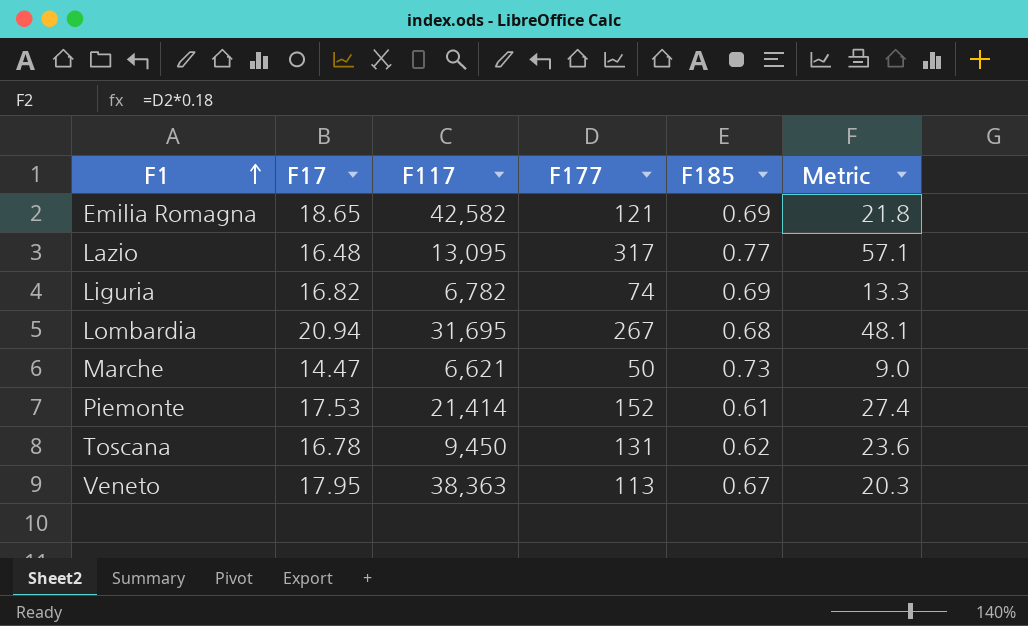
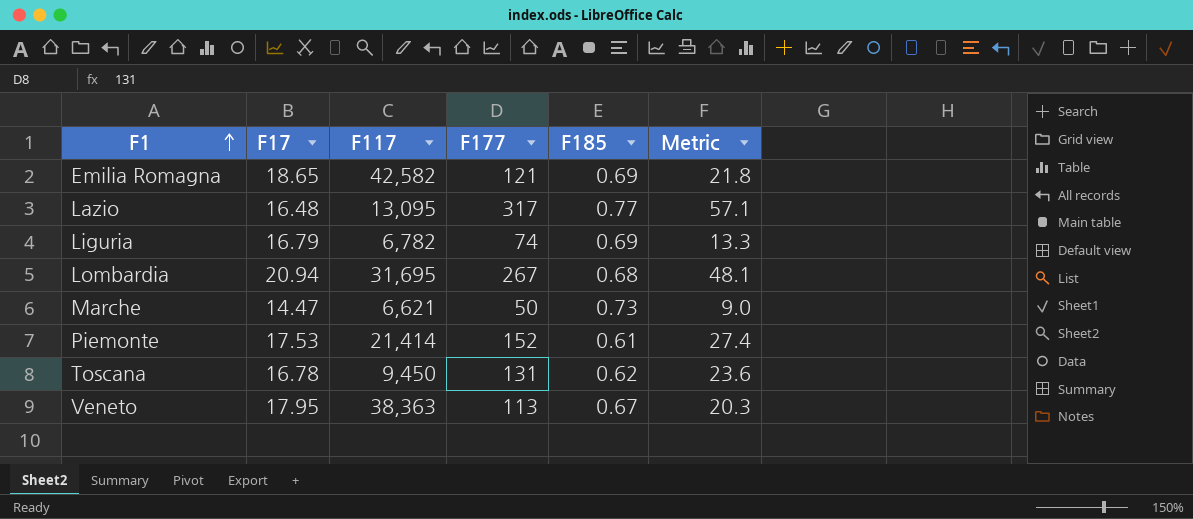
Liguria | F17: 16.82 -> 16.79

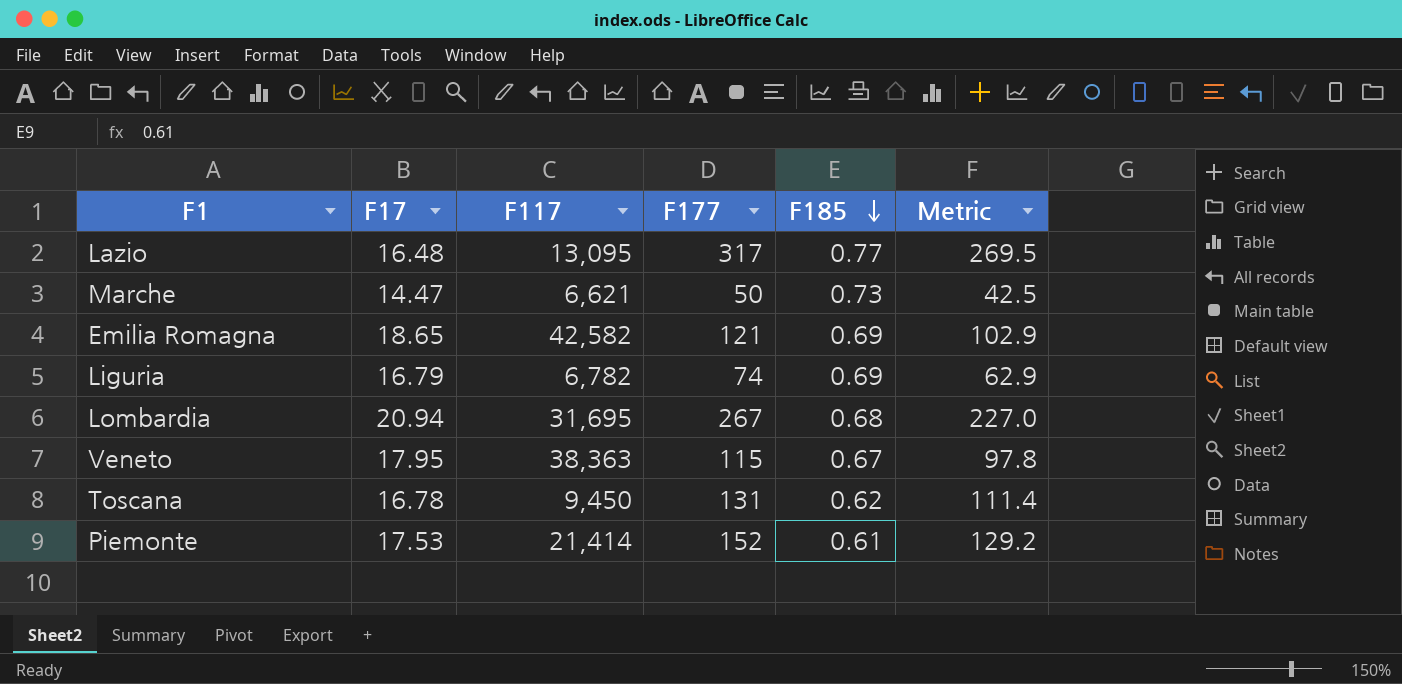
row order: F1 ascending -> F185 descending
column Metric | formula: [F177] * 0.18 -> [F177] * 0.85
Veneto | F177: 113 -> 115

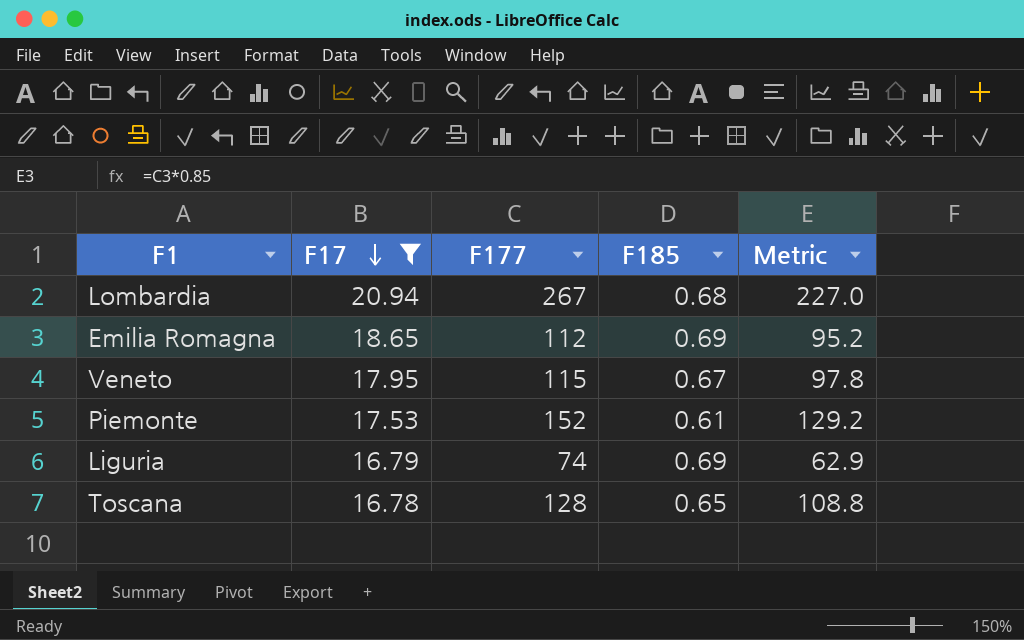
filter: none -> F17 >= 16.78
row order: F185 descending -> F17 descending
column F117 | position: 3 -> none
Emilia Romagna | F177: 121 -> 112
Emilia Romagna | Metric: 102.9 -> 95.2
Toscana | F177: 131 -> 128
Toscana | F185: 0.62 -> 0.65
Toscana | Metric: 111.4 -> 108.8

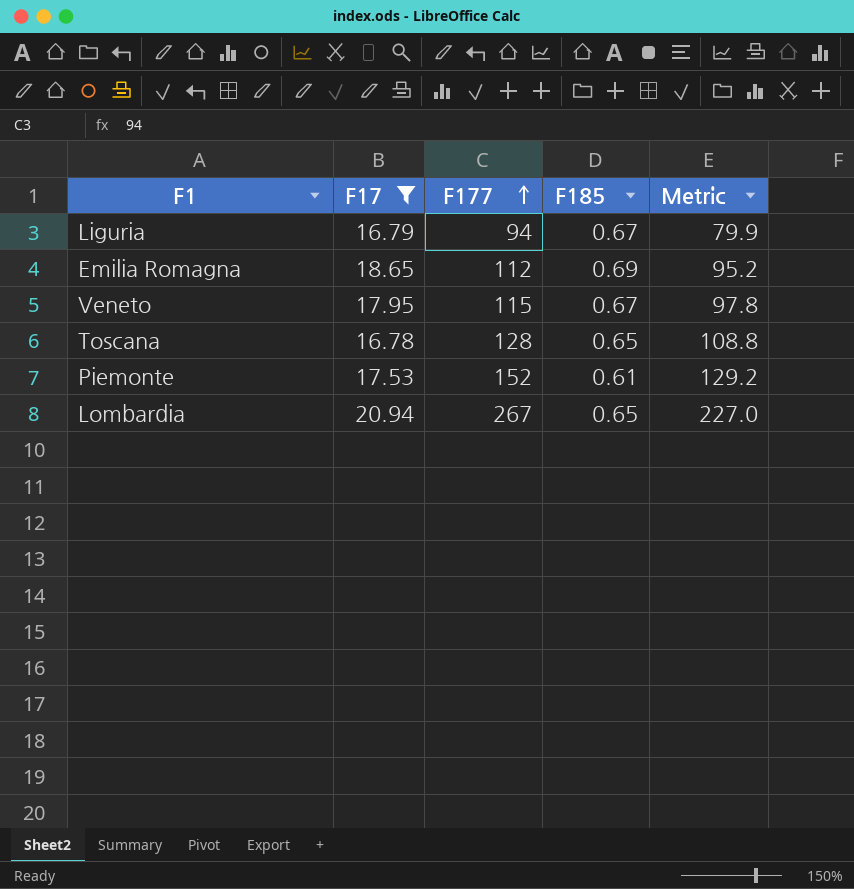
row order: F17 descending -> F177 ascending
Liguria | F177: 74 -> 94
Liguria | F185: 0.69 -> 0.67
Liguria | Metric: 62.9 -> 79.9
Lombardia | F185: 0.68 -> 0.65

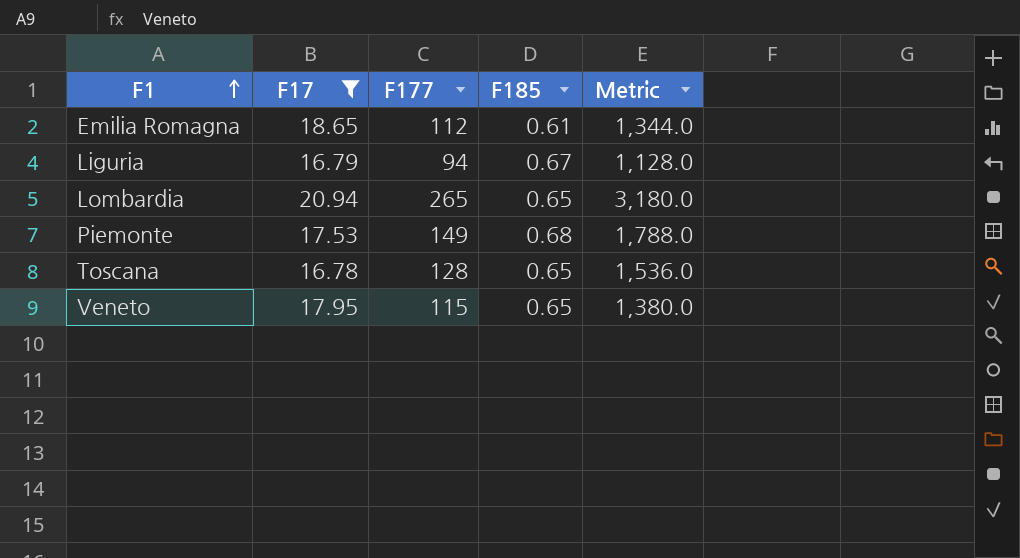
row order: F177 ascending -> F1 ascending
column Metric | formula: [F177] * 0.85 -> [F177] * 12
Emilia Romagna | F185: 0.69 -> 0.61
Lombardia | F177: 267 -> 265
Piemonte | F177: 152 -> 149
Piemonte | F185: 0.61 -> 0.68
Veneto | F185: 0.67 -> 0.65

